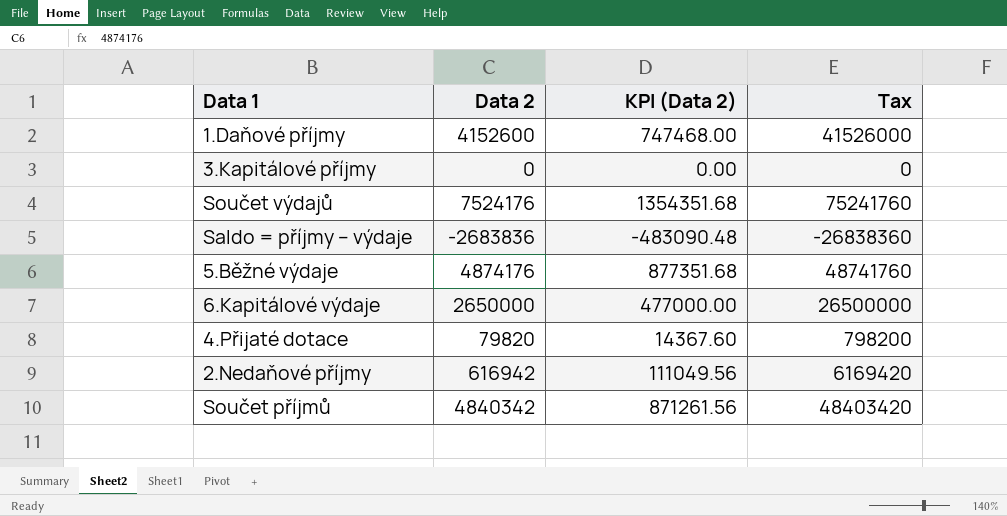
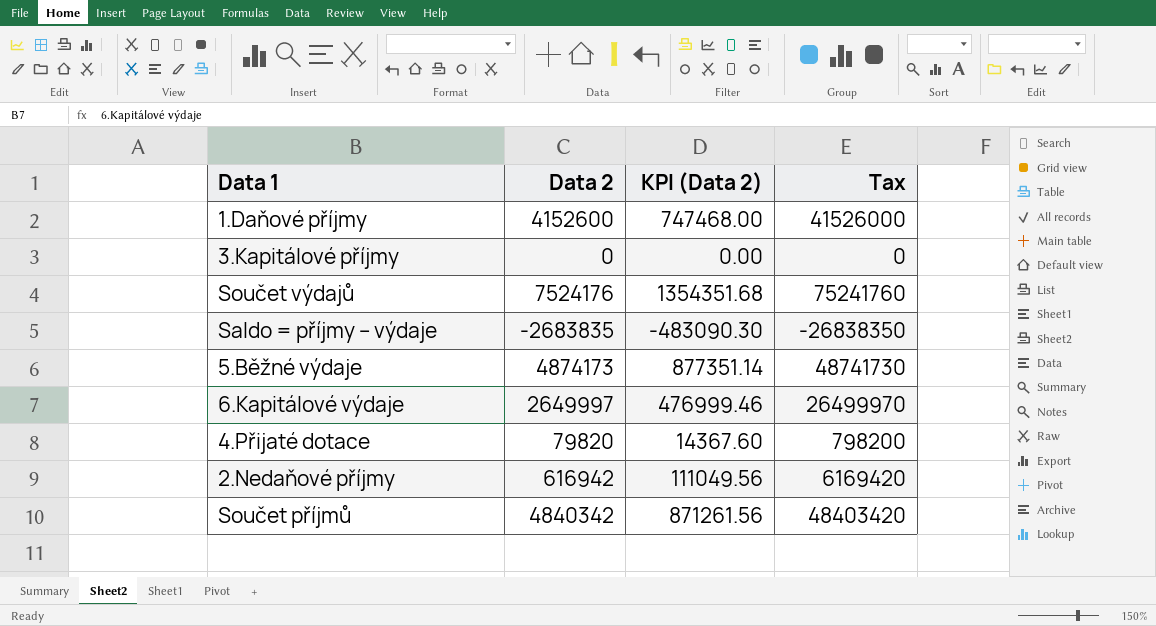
Saldo = příjmy – výdaje | Data 2: -2683836 -> -2683835
Saldo = příjmy – výdaje | KPI (Data 2): -483090.48 -> -483090.30
Saldo = příjmy – výdaje | Tax: -26838360 -> -26838350
5.Běžné výdaje | Data 2: 4874176 -> 4874173
5.Běžné výdaje | KPI (Data 2): 877351.68 -> 877351.14
5.Běžné výdaje | Tax: 48741760 -> 48741730
6.Kapitálové výdaje | Data 2: 2650000 -> 2649997
6.Kapitálové výdaje | KPI (Data 2): 477000.00 -> 476999.46
6.Kapitálové výdaje | Tax: 26500000 -> 26499970

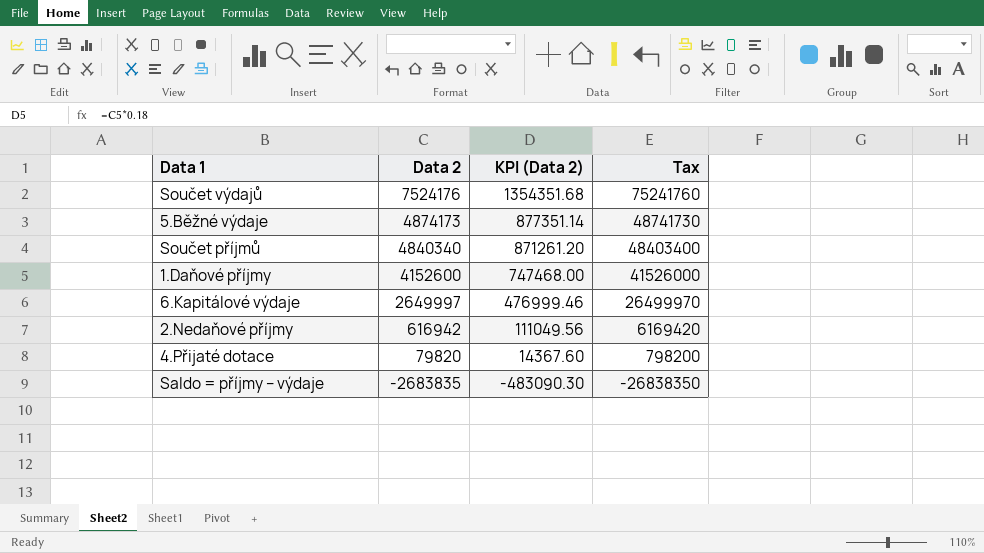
row order: none -> Data 2 descending
row 3.Kapitálové příjmy: 0 | 0.00 | 0 -> none
Součet příjmů | Data 2: 4840342 -> 4840340
Součet příjmů | KPI (Data 2): 871261.56 -> 871261.20
Součet příjmů | Tax: 48403420 -> 48403400

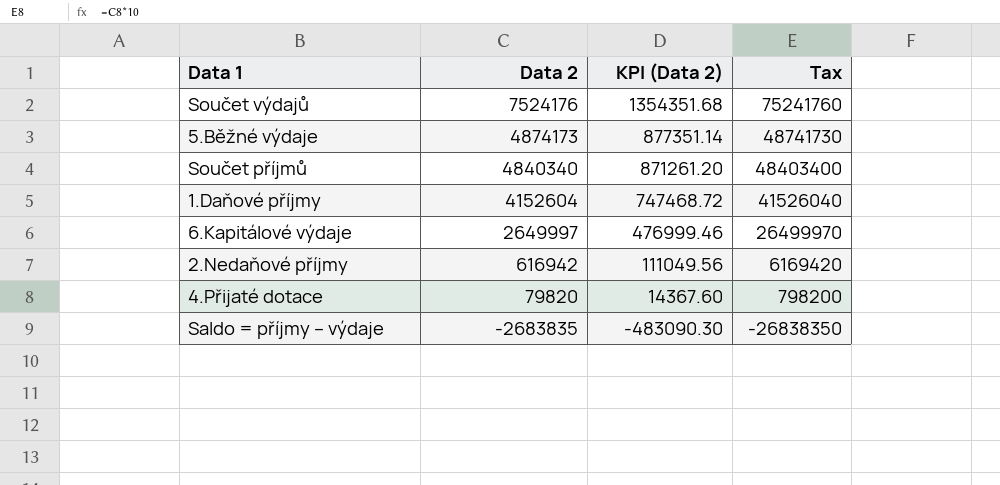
1.Daňové příjmy | Data 2: 4152600 -> 4152604
1.Daňové příjmy | KPI (Data 2): 747468.00 -> 747468.72
1.Daňové příjmy | Tax: 41526000 -> 41526040

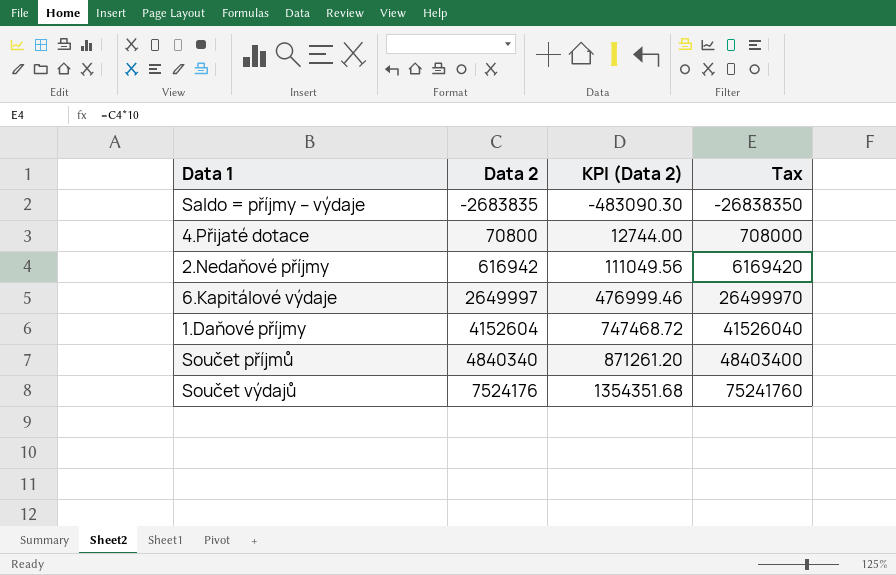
row order: Data 2 descending -> Data 2 ascending
row 5.Běžné výdaje: 4874173 | 877351.14 | 48741730 -> none
4.Přijaté dotace | Data 2: 79820 -> 70800
4.Přijaté dotace | KPI (Data 2): 14367.60 -> 12744.00
4.Přijaté dotace | Tax: 798200 -> 708000

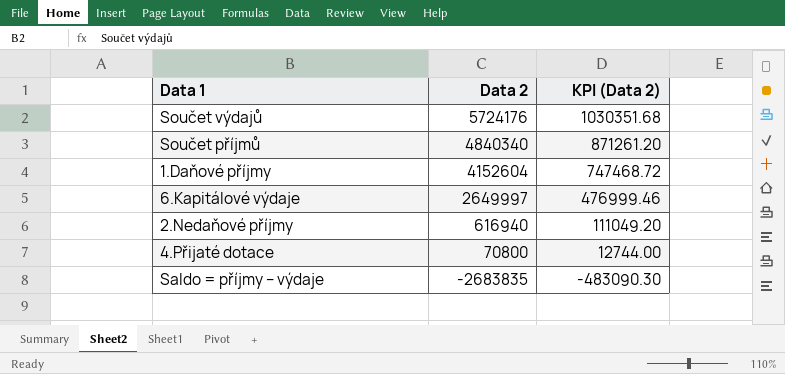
row order: Data 2 ascending -> Data 2 descending
column Tax | formula: [Data 2] * 10 -> none
Součet výdajů | Data 2: 7524176 -> 5724176
Součet výdajů | KPI (Data 2): 1354351.68 -> 1030351.68
2.Nedaňové příjmy | Data 2: 616942 -> 616940
2.Nedaňové příjmy | KPI (Data 2): 111049.56 -> 111049.20

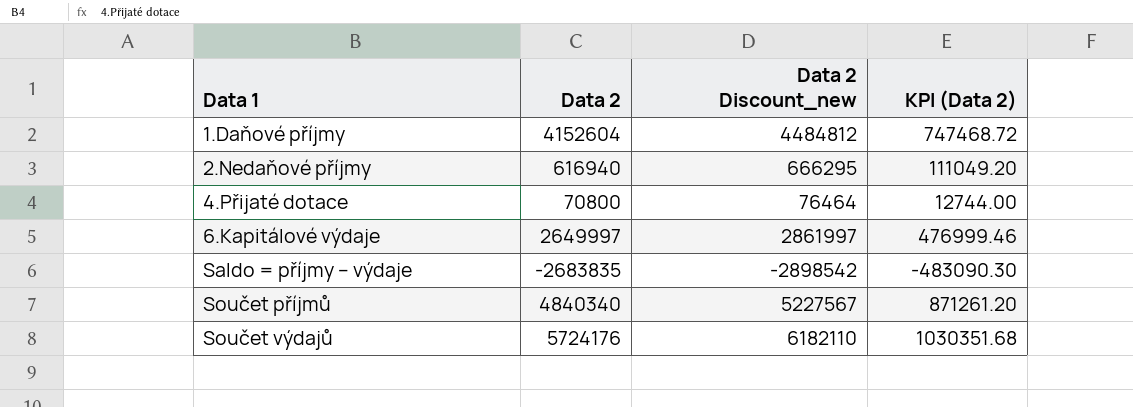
row order: Data 2 descending -> Data 1 ascending
column Data 2 Discount_new | formula: none -> [Data 2] * 1.08

